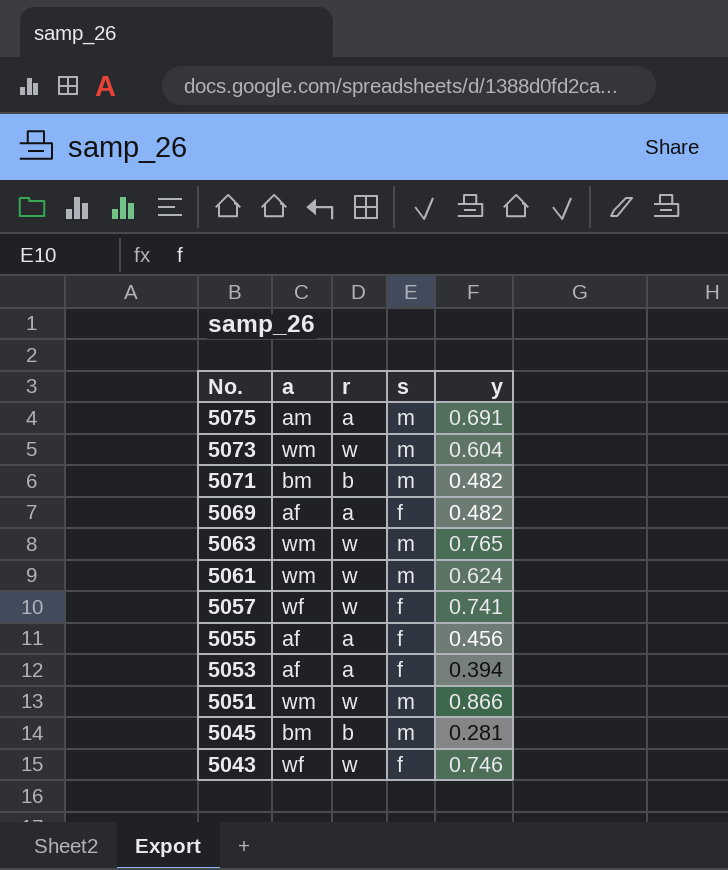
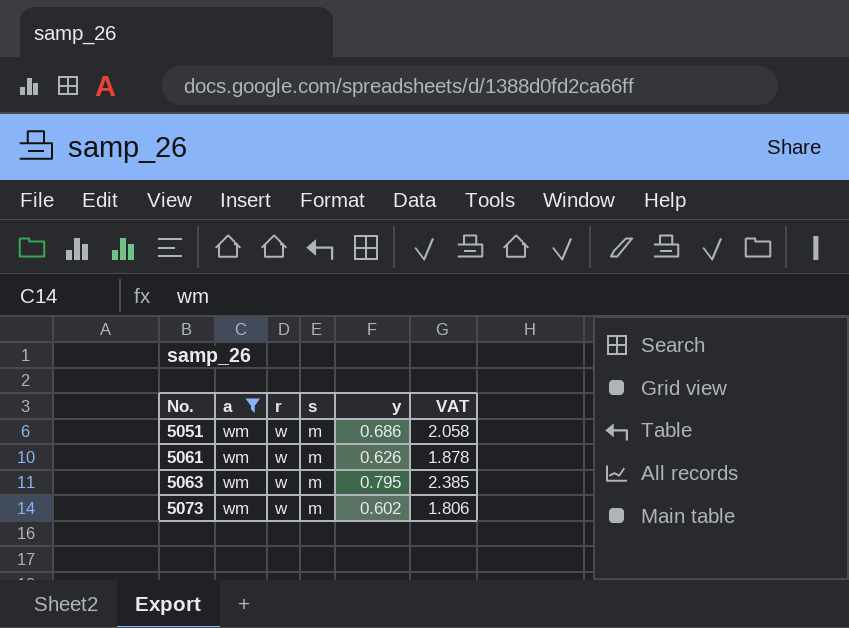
filter: none -> a = wm
row order: No. descending -> No. ascending
column VAT | formula: none -> [y] * 3
5051 | y: 0.866 -> 0.686
5061 | y: 0.624 -> 0.626
5063 | y: 0.765 -> 0.795
5073 | y: 0.604 -> 0.602

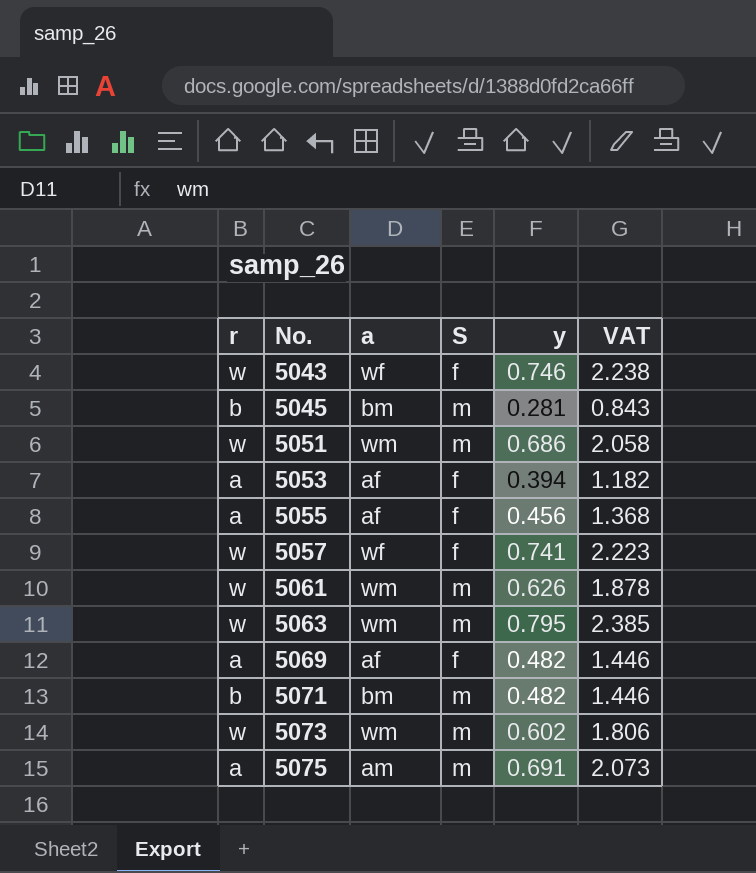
filter: a = wm -> none
column r | position: 3 -> 1
column name: s -> S

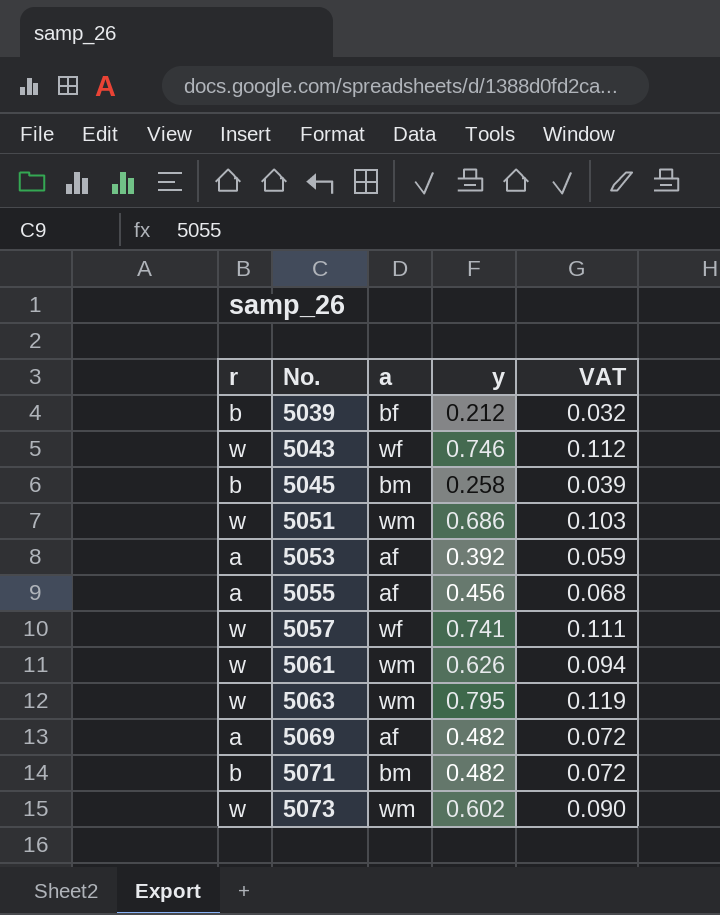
column S | position: 4 -> none
column VAT | formula: [y] * 3 -> [y] * 0.15
row 5075: a | am | m | 0.691 | 2.073 -> none
row 5039: none -> b | bf | 0.212 | 0.032
5045 | y: 0.281 -> 0.258
5053 | y: 0.394 -> 0.392

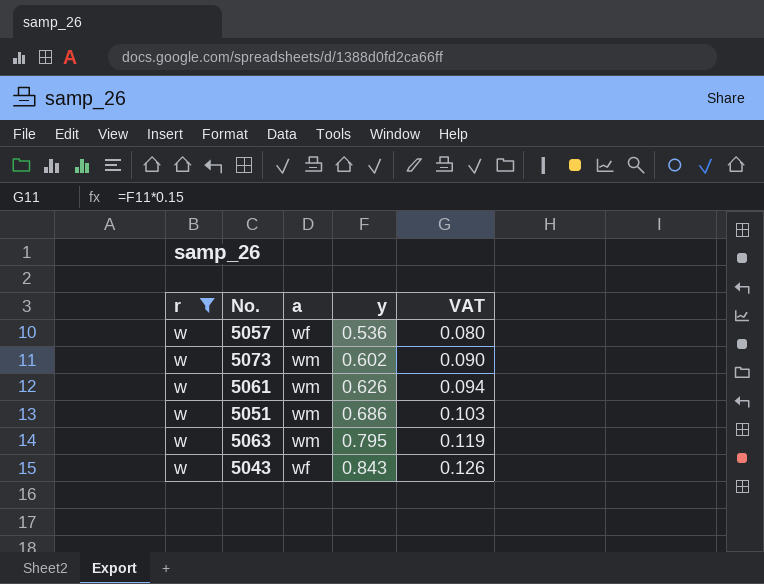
filter: none -> r = w
row order: No. ascending -> y ascending
5057 | y: 0.741 -> 0.536
5057 | VAT: 0.111 -> 0.080
5043 | y: 0.746 -> 0.843
5043 | VAT: 0.112 -> 0.126

